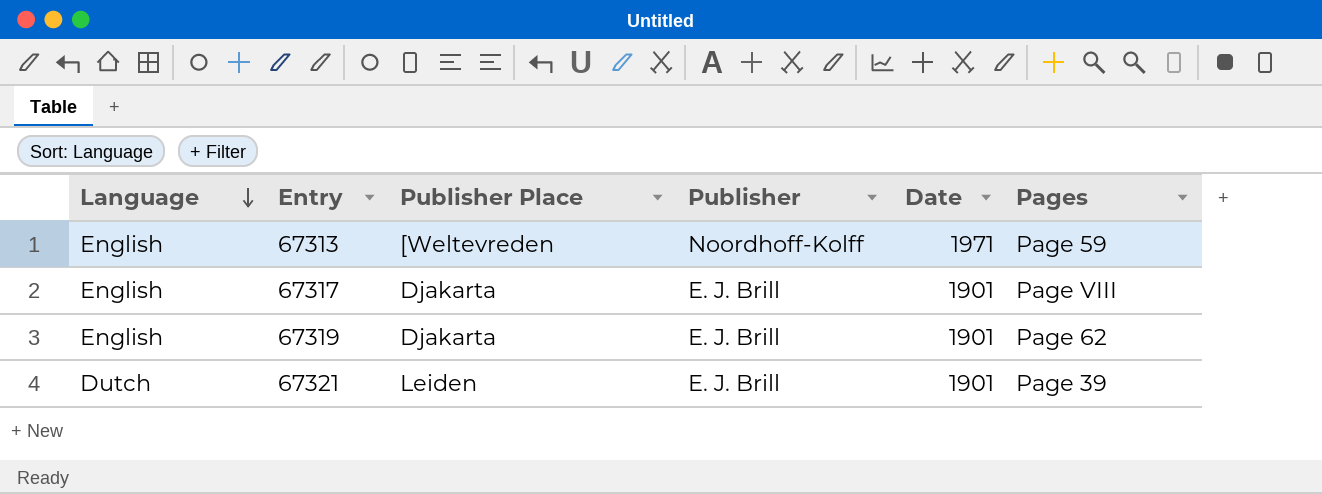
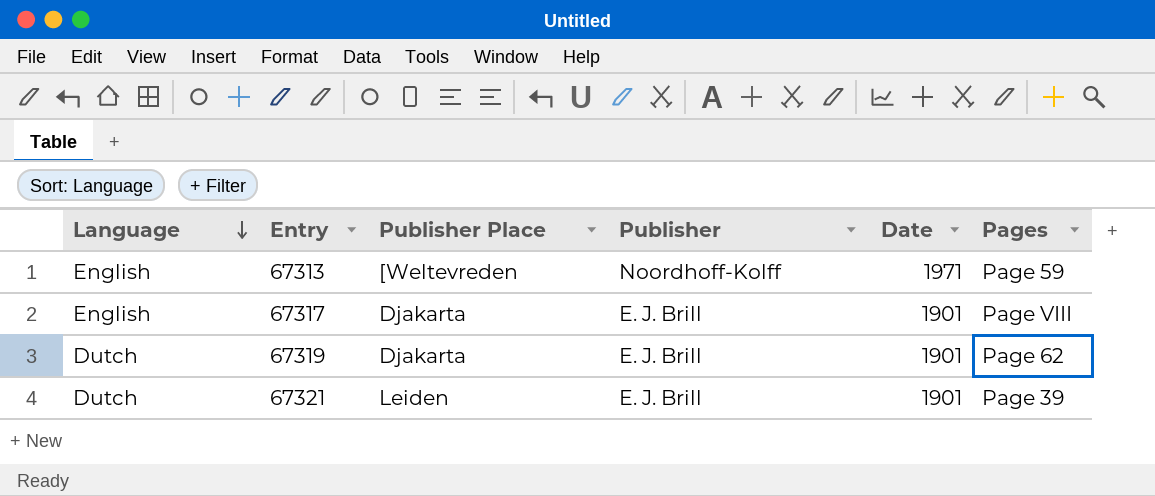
67319 | Language: English -> Dutch

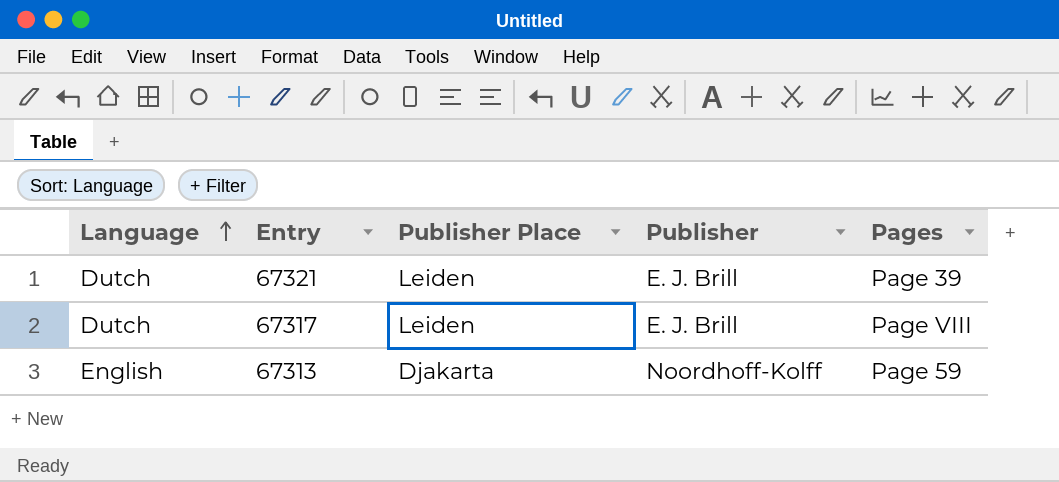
row order: Language descending -> Language ascending
column Date | position: 5 -> none
row 67319: Dutch | Djakarta | E. J. Brill | 1901 | Page 62 -> none
67317 | Language: English -> Dutch
67317 | Publisher Place: Djakarta -> Leiden
67313 | Publisher Place: [Weltevreden -> Djakarta

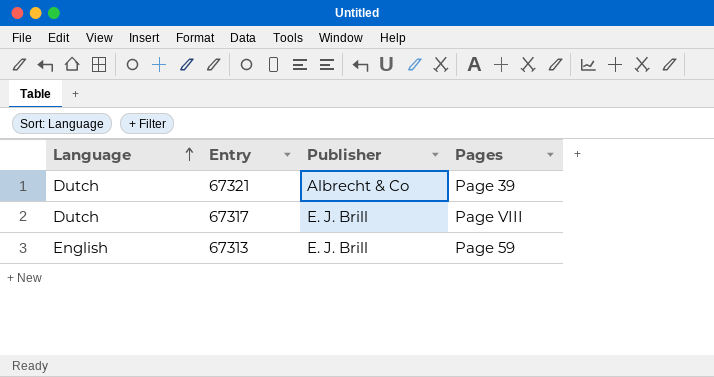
column Publisher Place | position: 3 -> none
67321 | Publisher: E. J. Brill -> Albrecht & Co
67313 | Publisher: Noordhoff-Kolff -> E. J. Brill

